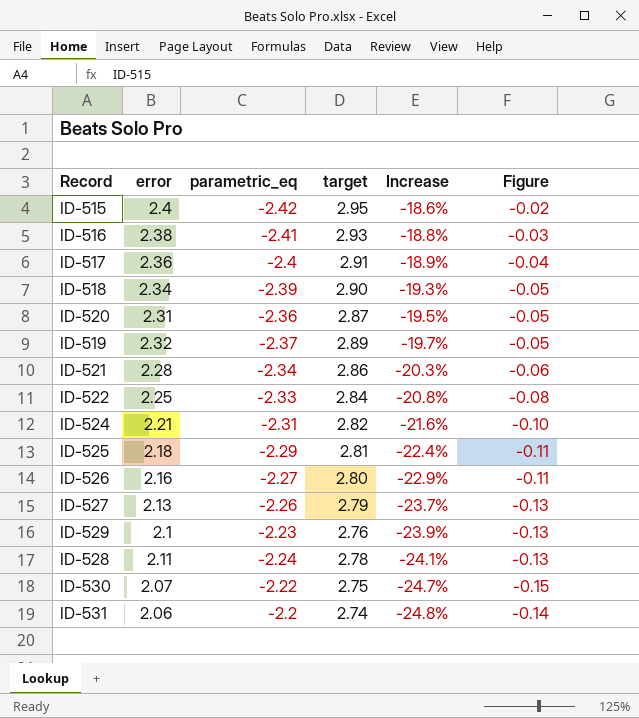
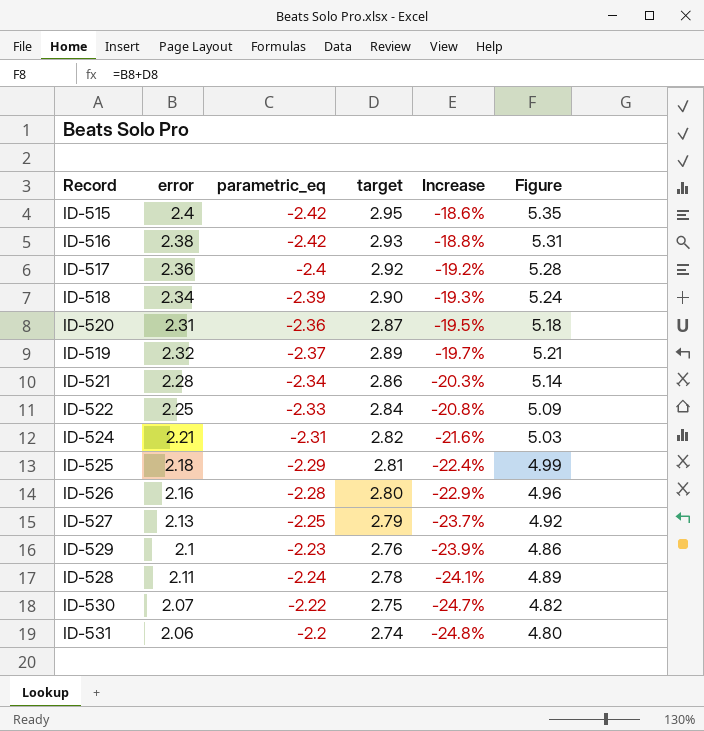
column Figure | formula: [error] + [parametric_eq] -> [error] + [target]
ID-516 | parametric_eq: -2.41 -> -2.42
ID-517 | target: 2.91 -> 2.92
ID-517 | Increase: -18.9% -> -19.2%
ID-526 | parametric_eq: -2.27 -> -2.28
ID-527 | parametric_eq: -2.26 -> -2.25

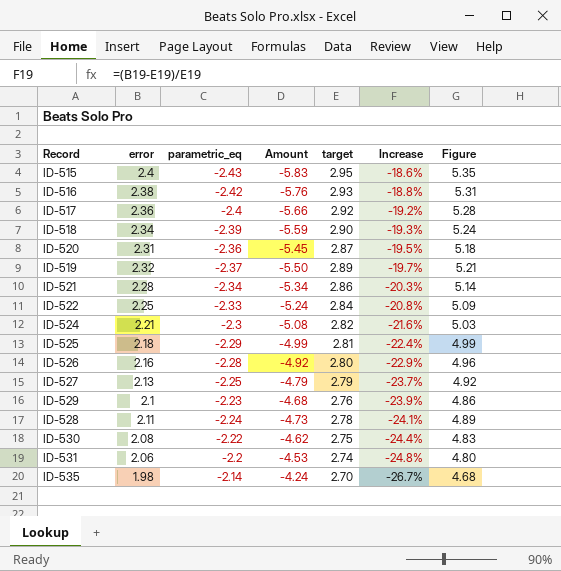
column Amount | formula: none -> [error] * [parametric_eq]
ID-515 | parametric_eq: -2.42 -> -2.43
ID-524 | parametric_eq: -2.31 -> -2.3
ID-530 | error: 2.07 -> 2.08
ID-530 | Increase: -24.7% -> -24.4%
ID-530 | Figure: 4.82 -> 4.83
row ID-535: none -> 1.98 | -2.14 | -4.24 | 2.70 | -26.7% | 4.68

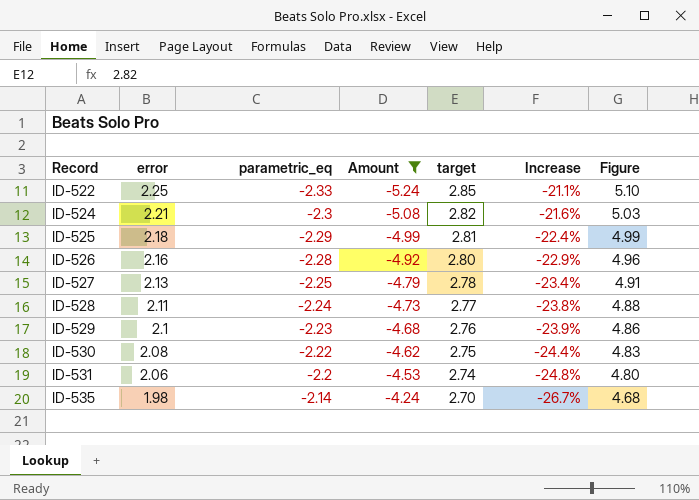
filter: none -> Amount >= -5.24
row order: Increase descending -> Record ascending
ID-522 | target: 2.84 -> 2.85
ID-522 | Increase: -20.8% -> -21.1%
ID-522 | Figure: 5.09 -> 5.10
ID-527 | target: 2.79 -> 2.78
ID-527 | Increase: -23.7% -> -23.4%
ID-527 | Figure: 4.92 -> 4.91
ID-528 | target: 2.78 -> 2.77
ID-528 | Increase: -24.1% -> -23.8%
ID-528 | Figure: 4.89 -> 4.88

